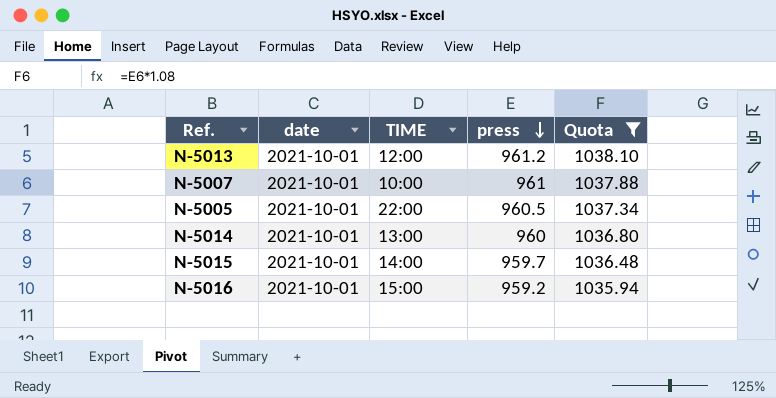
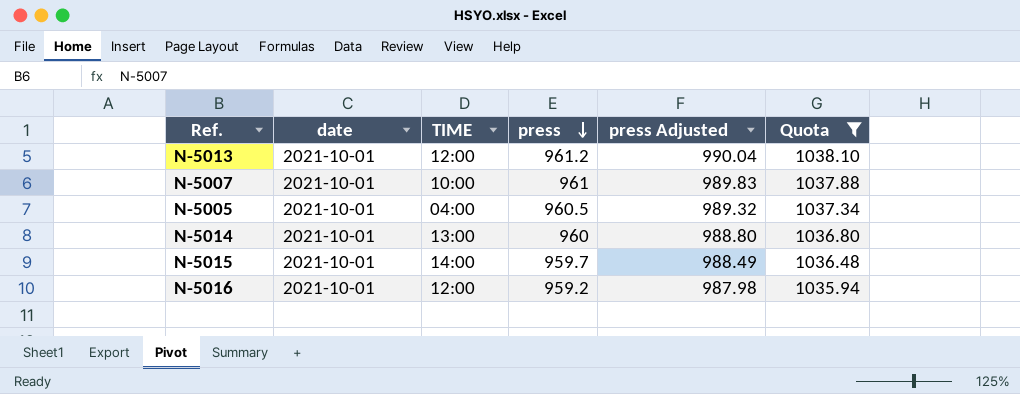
column press Adjusted | formula: none -> [press] * 1.03
N-5005 | TIME: 22:00 -> 04:00
N-5016 | TIME: 15:00 -> 12:00

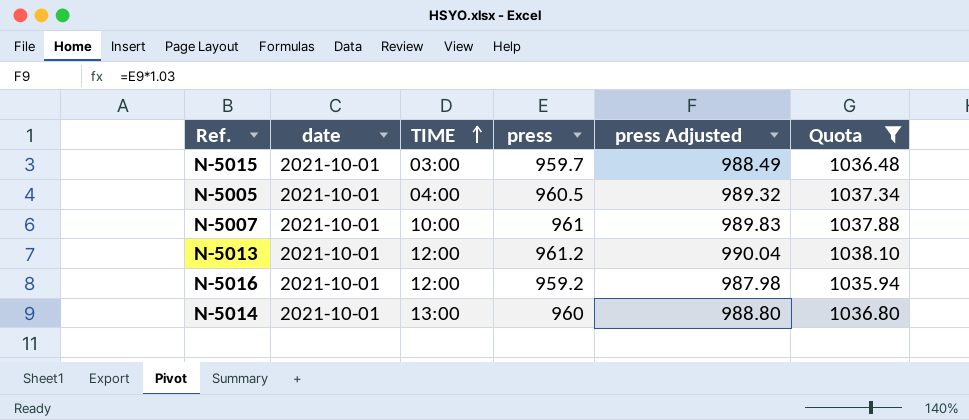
row order: press descending -> TIME ascending
N-5015 | TIME: 14:00 -> 03:00

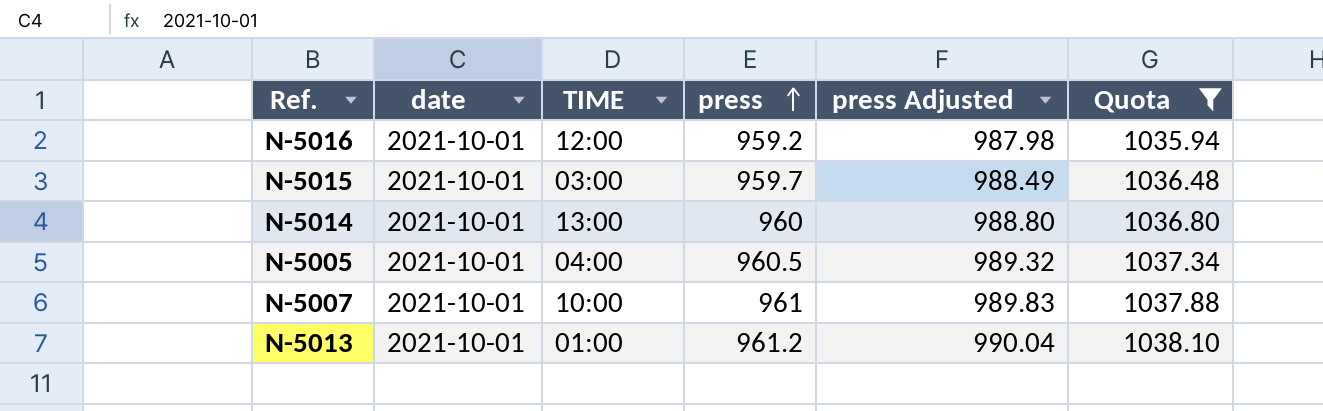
row order: TIME ascending -> press ascending
N-5013 | TIME: 12:00 -> 01:00

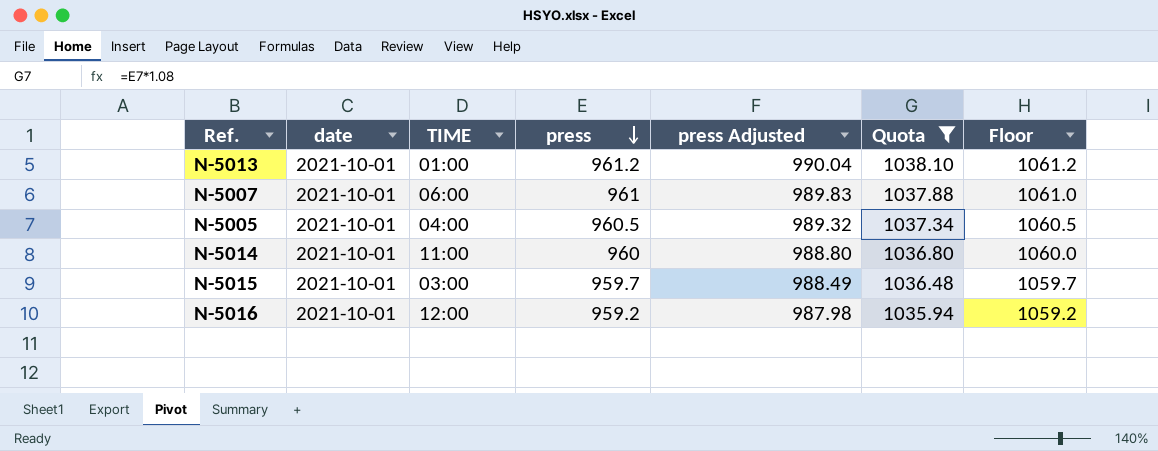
row order: press ascending -> press descending
column Floor | formula: none -> [press] + 100
N-5007 | TIME: 10:00 -> 06:00
N-5014 | TIME: 13:00 -> 11:00

